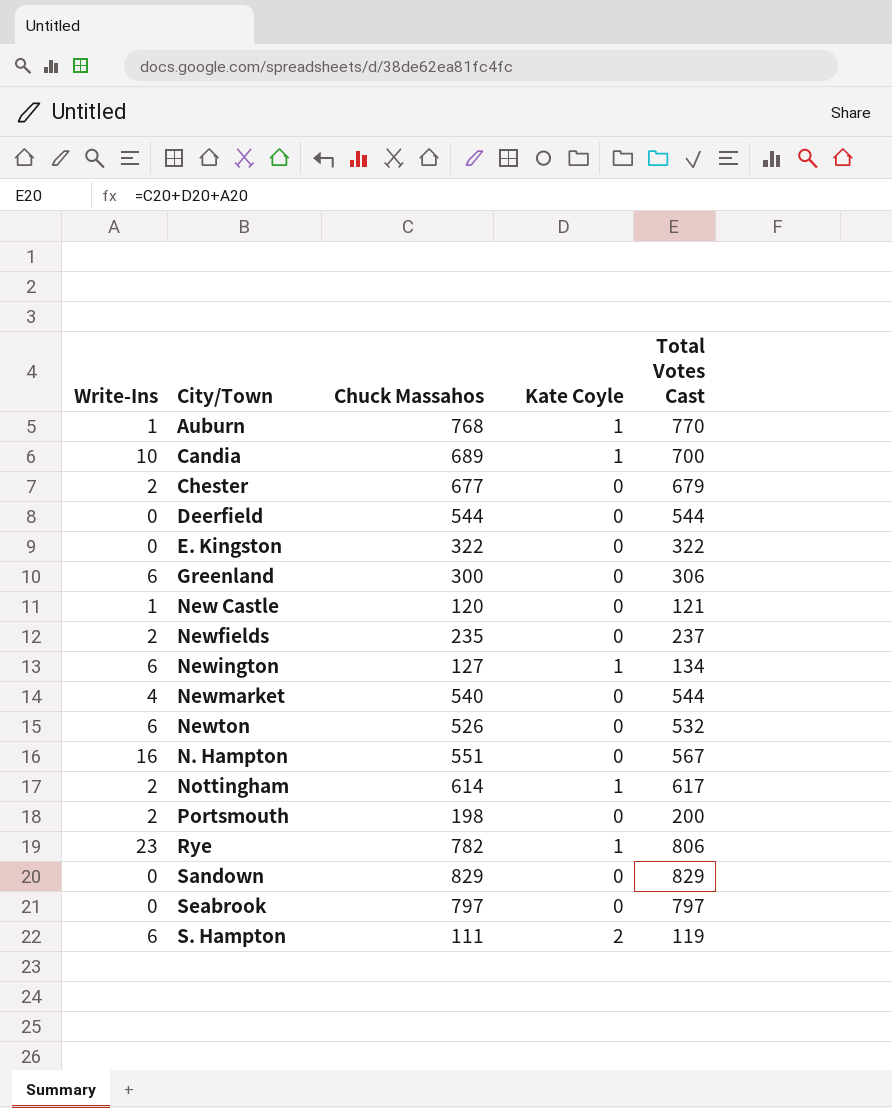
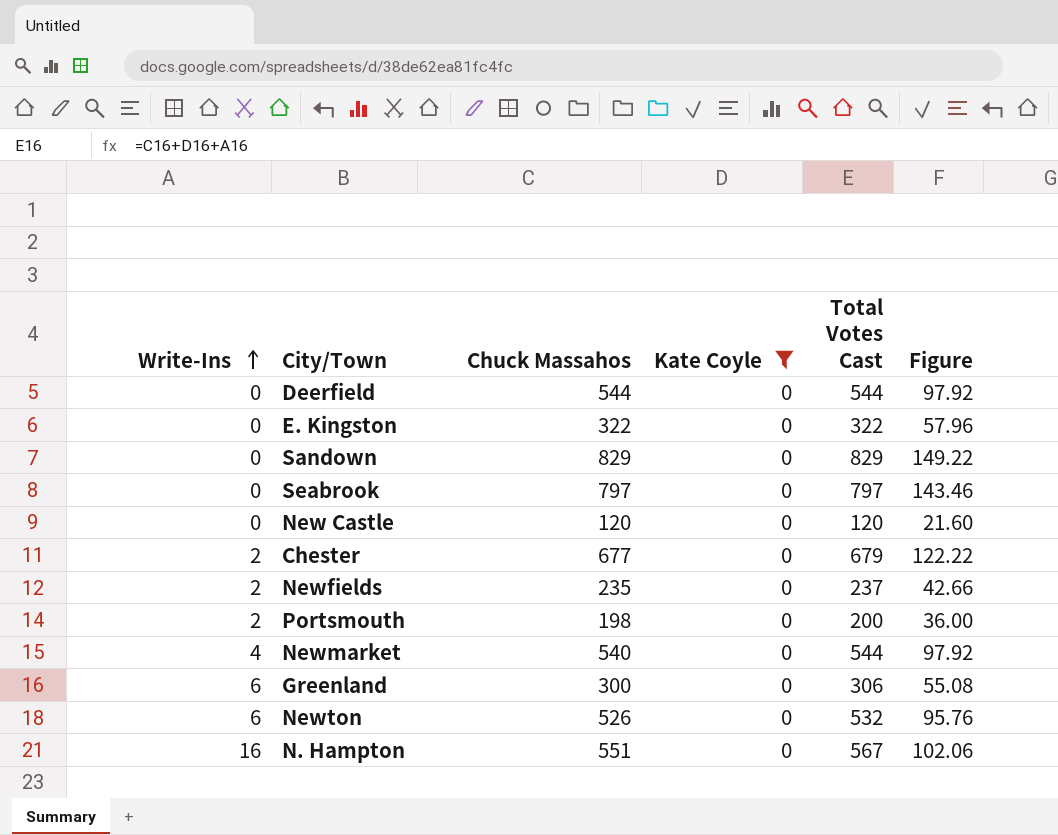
filter: none -> Kate Coyle = 0
row order: none -> Write-Ins ascending
column Figure | formula: none -> [Total Votes Cast] * 0.18
New Castle | Write-Ins: 1 -> 0
New Castle | Total Votes Cast: 121 -> 120

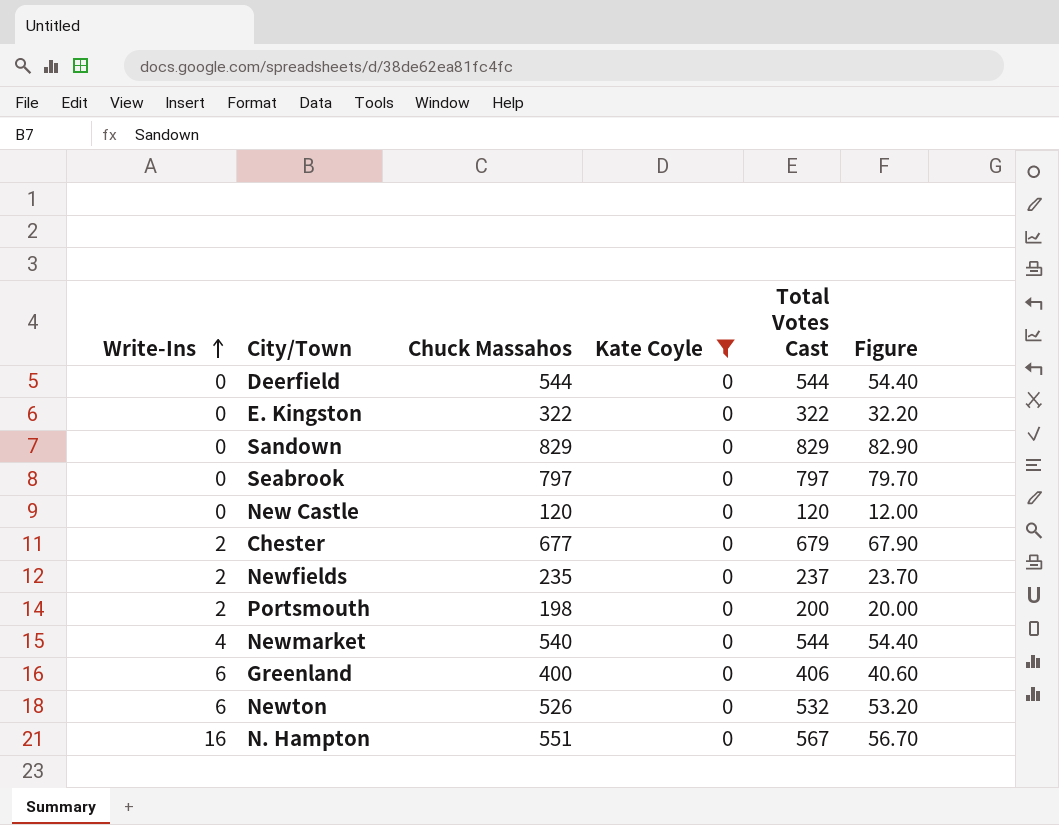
column Figure | formula: [Total Votes Cast] * 0.18 -> [Total Votes Cast] * 0.1
Greenland | Chuck Massahos: 300 -> 400
Greenland | Total Votes Cast: 306 -> 406

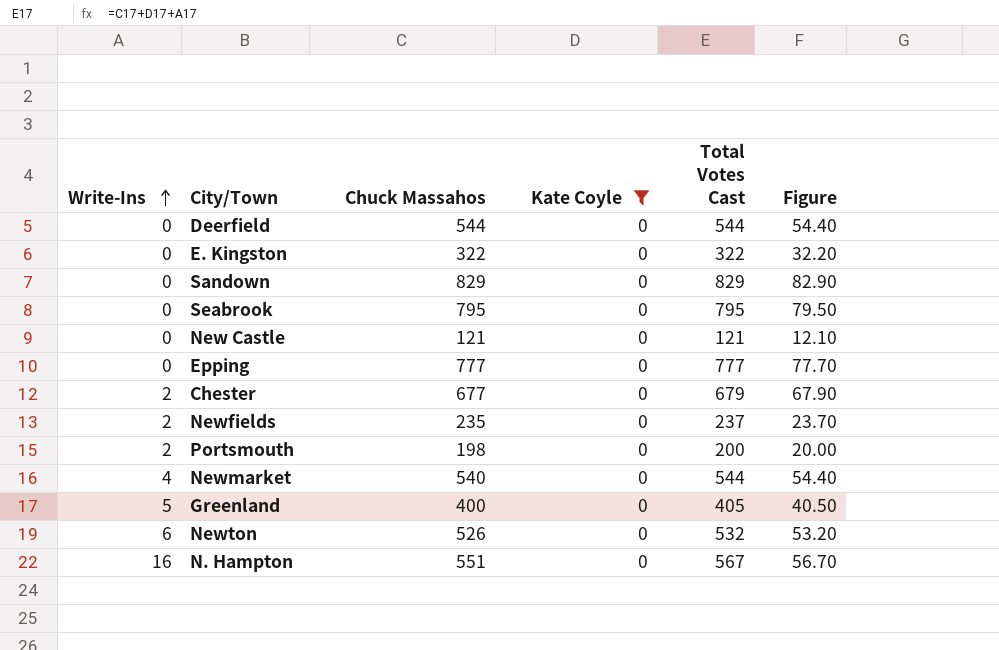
Seabrook | Chuck Massahos: 797 -> 795
Seabrook | Total Votes Cast: 797 -> 795
Seabrook | Figure: 79.70 -> 79.50
New Castle | Chuck Massahos: 120 -> 121
New Castle | Total Votes Cast: 120 -> 121
New Castle | Figure: 12.00 -> 12.10
row Epping: none -> 0 | 777 | 0 | 777 | 77.70
Greenland | Write-Ins: 6 -> 5
Greenland | Total Votes Cast: 406 -> 405
Greenland | Figure: 40.60 -> 40.50

